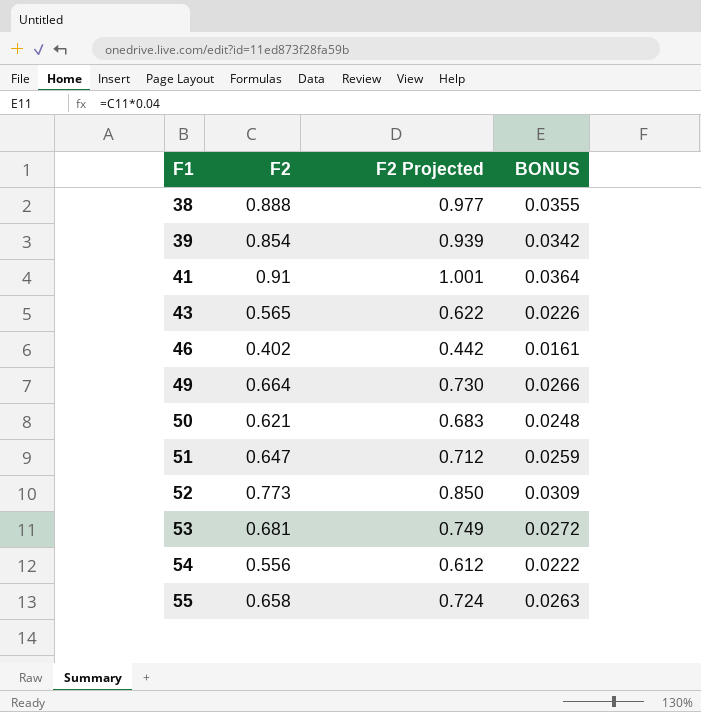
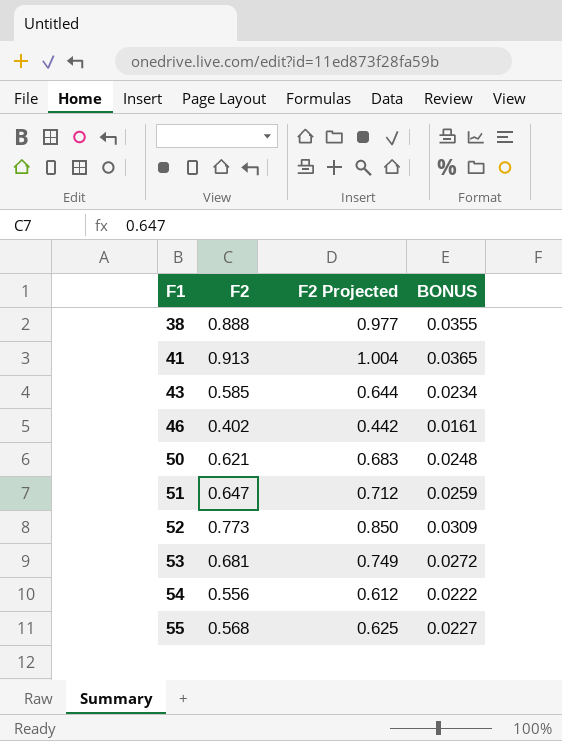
row 39: 0.854 | 0.939 | 0.0342 -> none
row 49: 0.664 | 0.730 | 0.0266 -> none
41 | F2: 0.91 -> 0.913
41 | F2 Projected: 1.001 -> 1.004
41 | BONUS: 0.0364 -> 0.0365
43 | F2: 0.565 -> 0.585
43 | F2 Projected: 0.622 -> 0.644
43 | BONUS: 0.0226 -> 0.0234
55 | F2: 0.658 -> 0.568
55 | F2 Projected: 0.724 -> 0.625
55 | BONUS: 0.0263 -> 0.0227

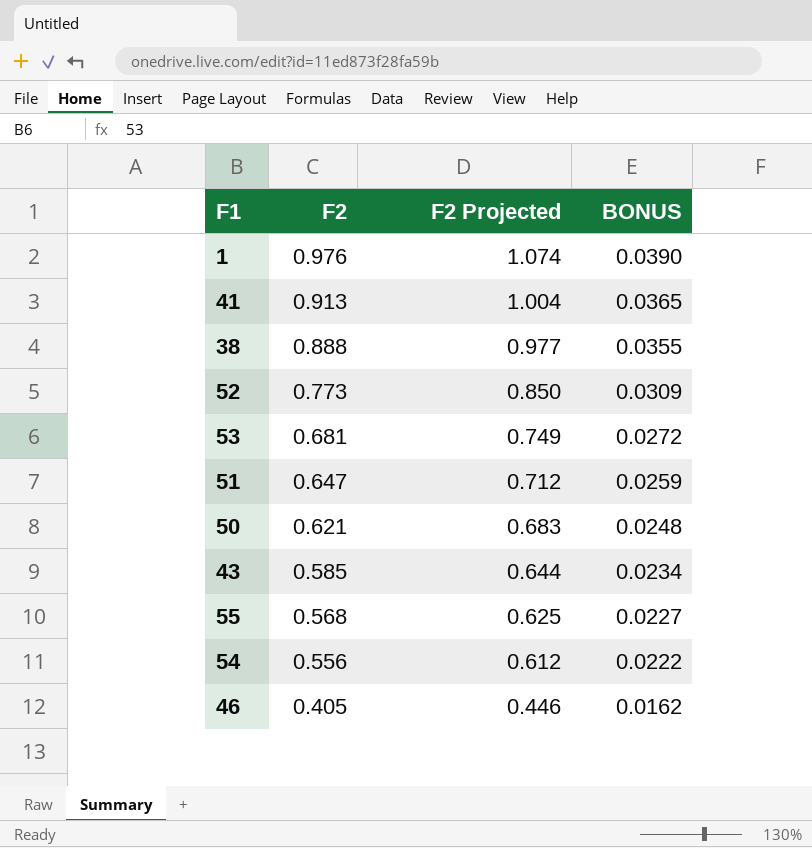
row order: F1 ascending -> F2 descending
row 1: none -> 0.976 | 1.074 | 0.0390
46 | F2: 0.402 -> 0.405
46 | F2 Projected: 0.442 -> 0.446
46 | BONUS: 0.0161 -> 0.0162

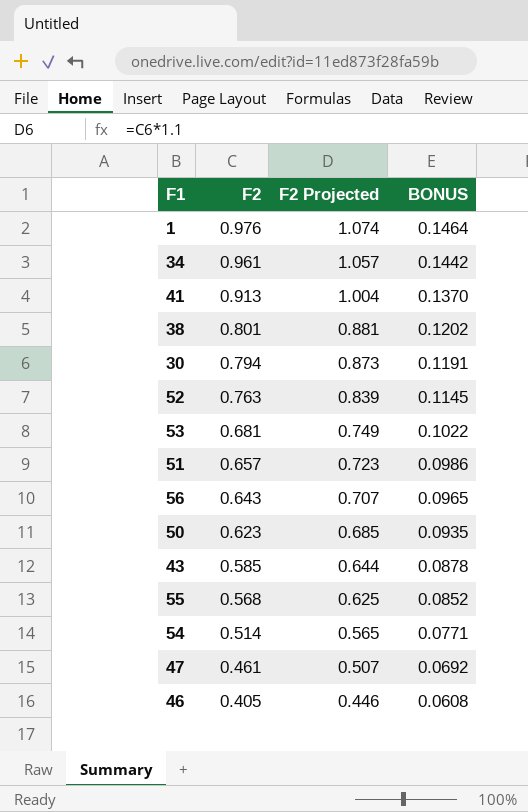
column BONUS | formula: [F2] * 0.04 -> [F2] * 0.15
row 34: none -> 0.961 | 1.057 | 0.1442
38 | F2: 0.888 -> 0.801
38 | F2 Projected: 0.977 -> 0.881
row 30: none -> 0.794 | 0.873 | 0.1191
52 | F2: 0.773 -> 0.763
52 | F2 Projected: 0.850 -> 0.839
51 | F2: 0.647 -> 0.657
51 | F2 Projected: 0.712 -> 0.723
row 56: none -> 0.643 | 0.707 | 0.0965
50 | F2: 0.621 -> 0.623
50 | F2 Projected: 0.683 -> 0.685
54 | F2: 0.556 -> 0.514
54 | F2 Projected: 0.612 -> 0.565
row 47: none -> 0.461 | 0.507 | 0.0692

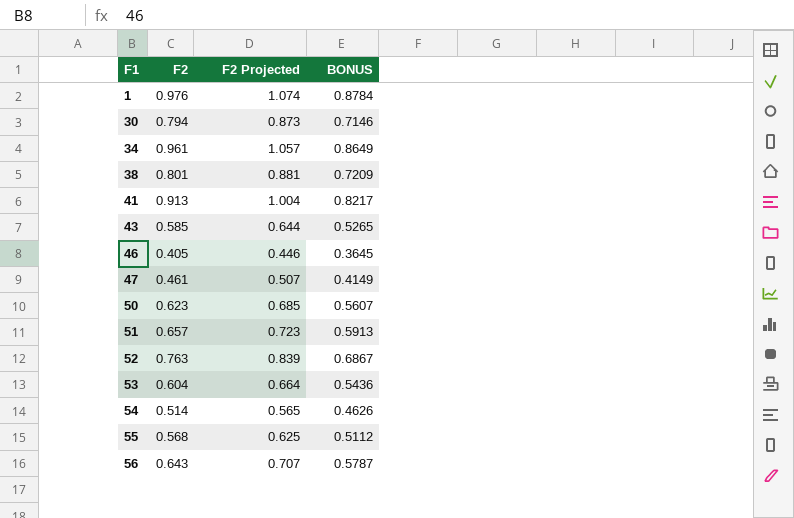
row order: F2 descending -> F1 ascending
column BONUS | formula: [F2] * 0.15 -> [F2] * 0.9
53 | F2: 0.681 -> 0.604
53 | F2 Projected: 0.749 -> 0.664

